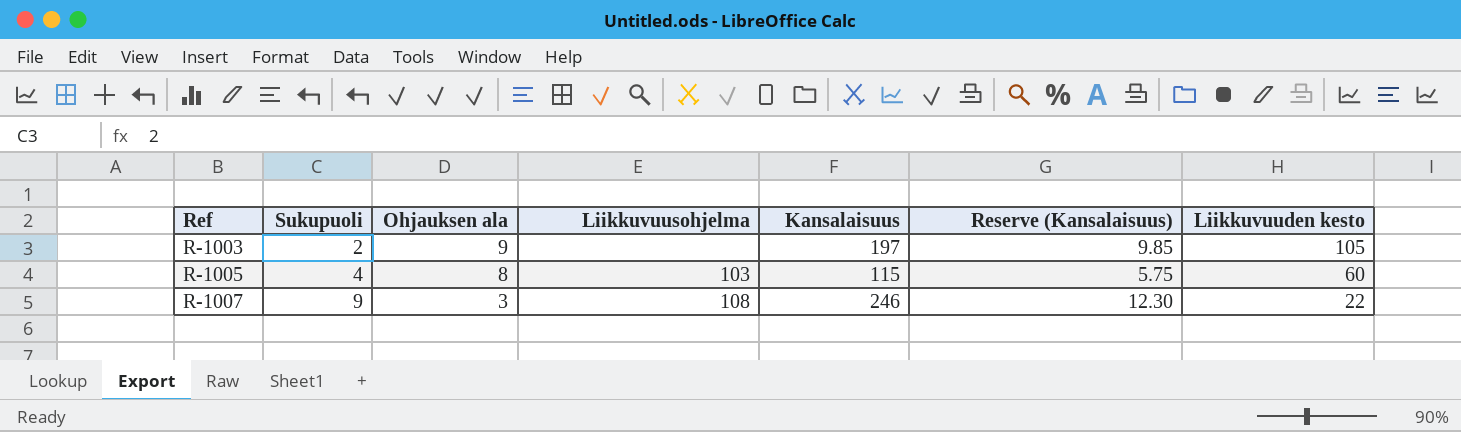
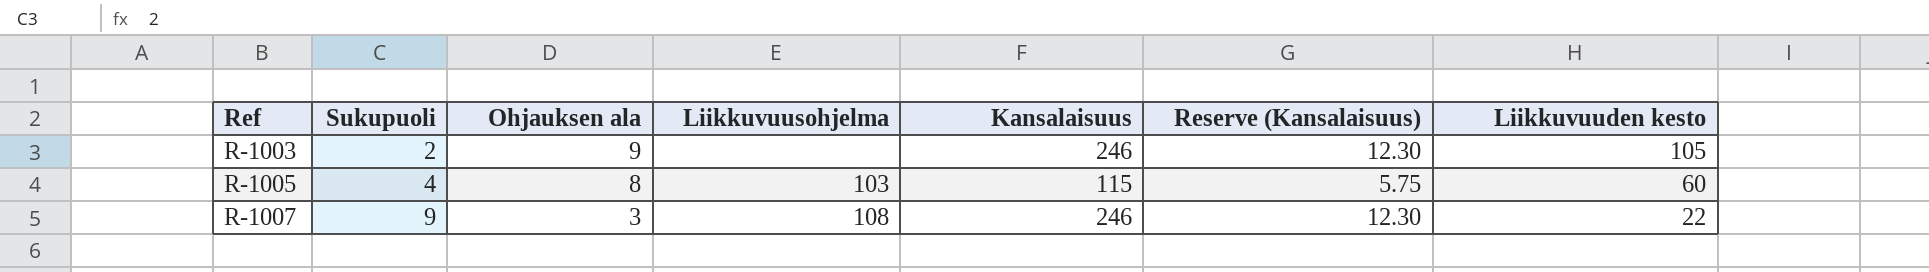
R-1003 | Kansalaisuus: 197 -> 246
R-1003 | Reserve (Kansalaisuus): 9.85 -> 12.30

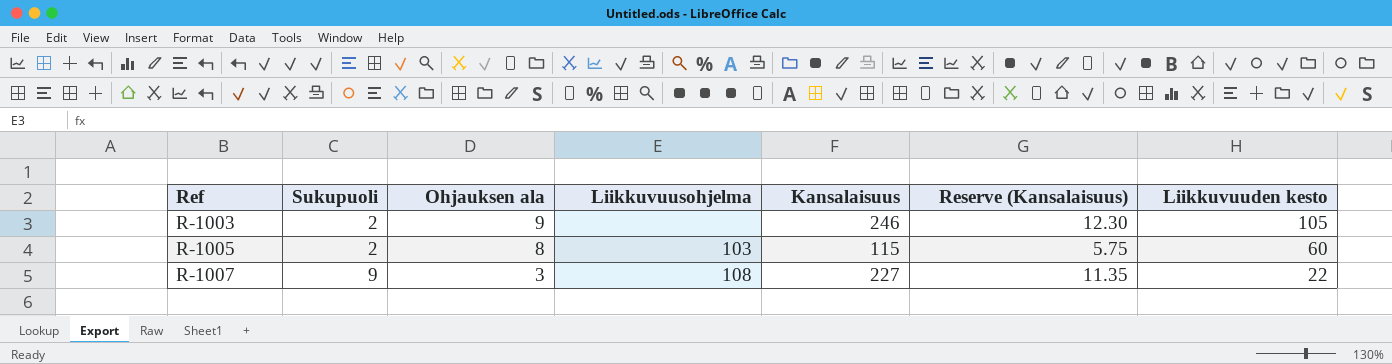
R-1005 | Sukupuoli: 4 -> 2
R-1007 | Kansalaisuus: 246 -> 227
R-1007 | Reserve (Kansalaisuus): 12.30 -> 11.35

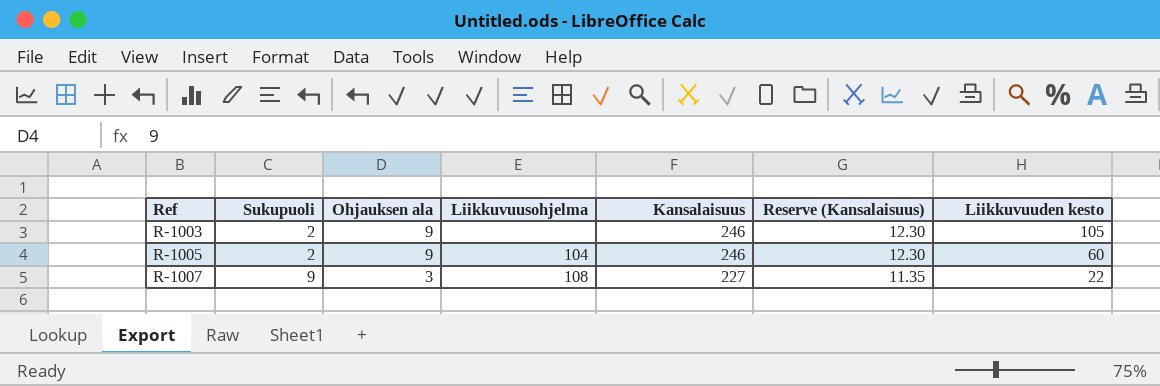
R-1005 | Ohjauksen ala: 8 -> 9
R-1005 | Liikkuvuusohjelma: 103 -> 104
R-1005 | Kansalaisuus: 115 -> 246
R-1005 | Reserve (Kansalaisuus): 5.75 -> 12.30

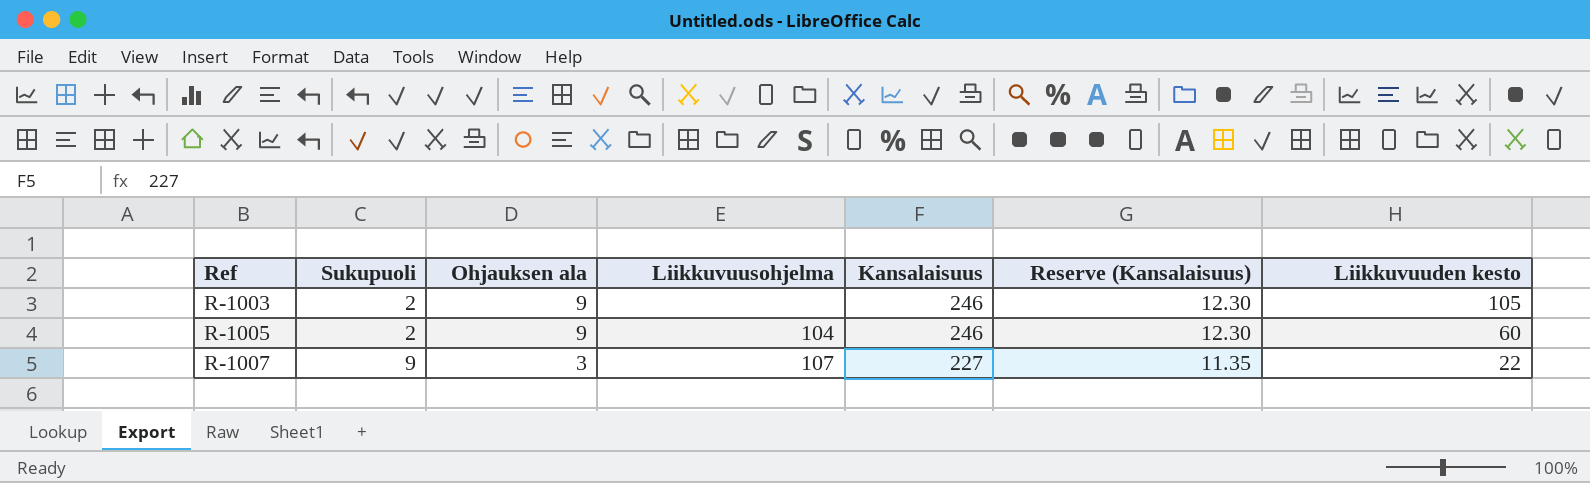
R-1007 | Liikkuvuusohjelma: 108 -> 107

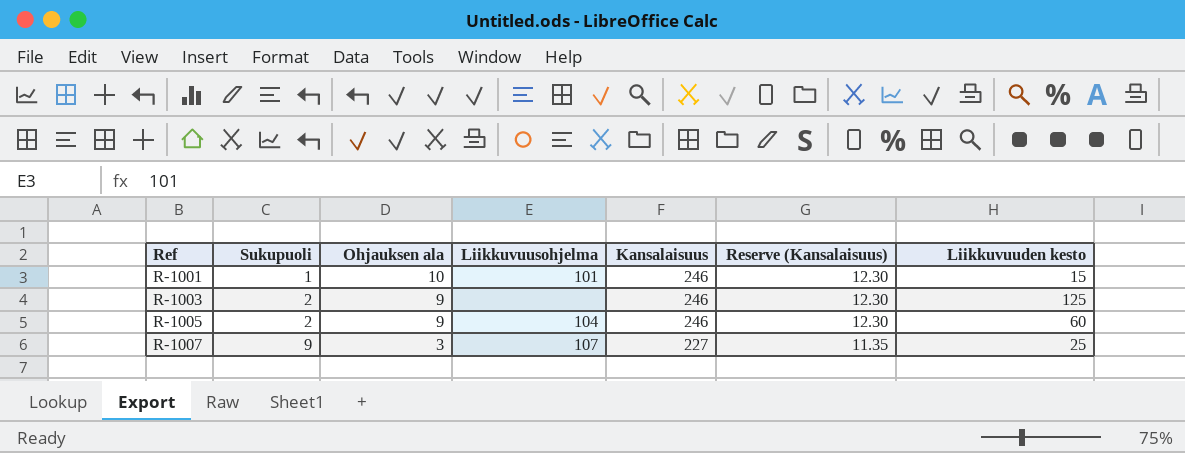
row R-1001: none -> 1 | 10 | 101 | 246 | 12.30 | 15
R-1003 | Liikkuvuuden kesto: 105 -> 125
R-1007 | Liikkuvuuden kesto: 22 -> 25

